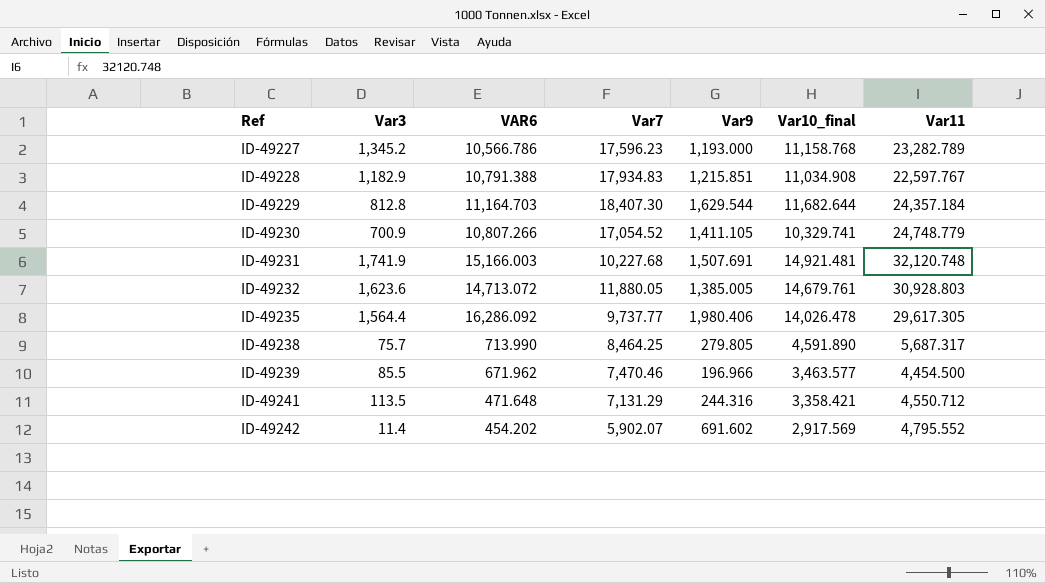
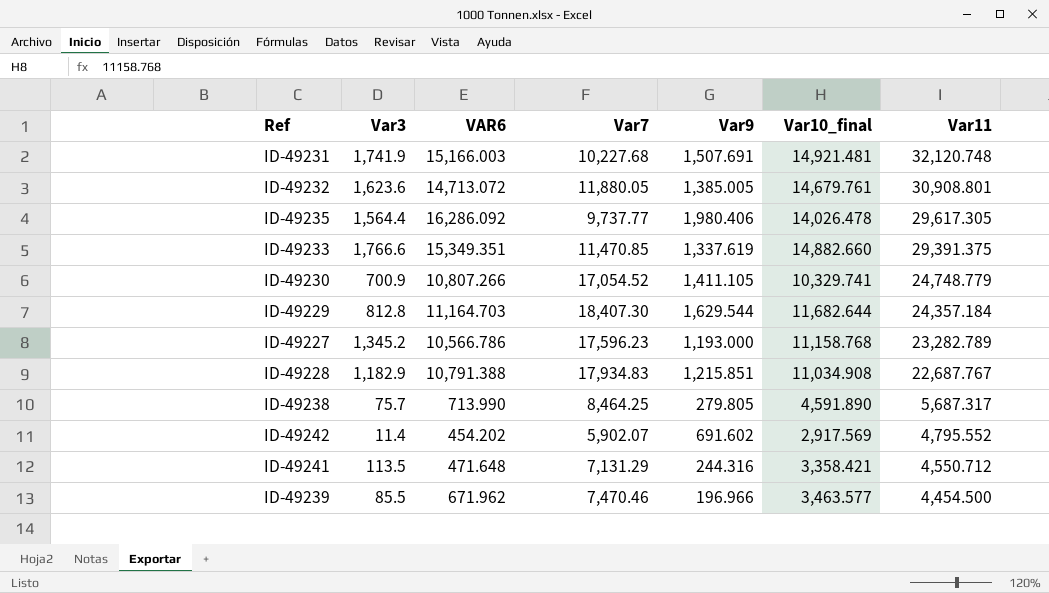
row order: Ref ascending -> Var11 descending
ID-49232 | Var11: 30,928.803 -> 30,908.801
row ID-49233: none -> 1,766.6 | 15,349.351 | 11,470.85 | 1,337.619 | 14,882.660 | 29,391.375
ID-49228 | Var11: 22,597.767 -> 22,687.767

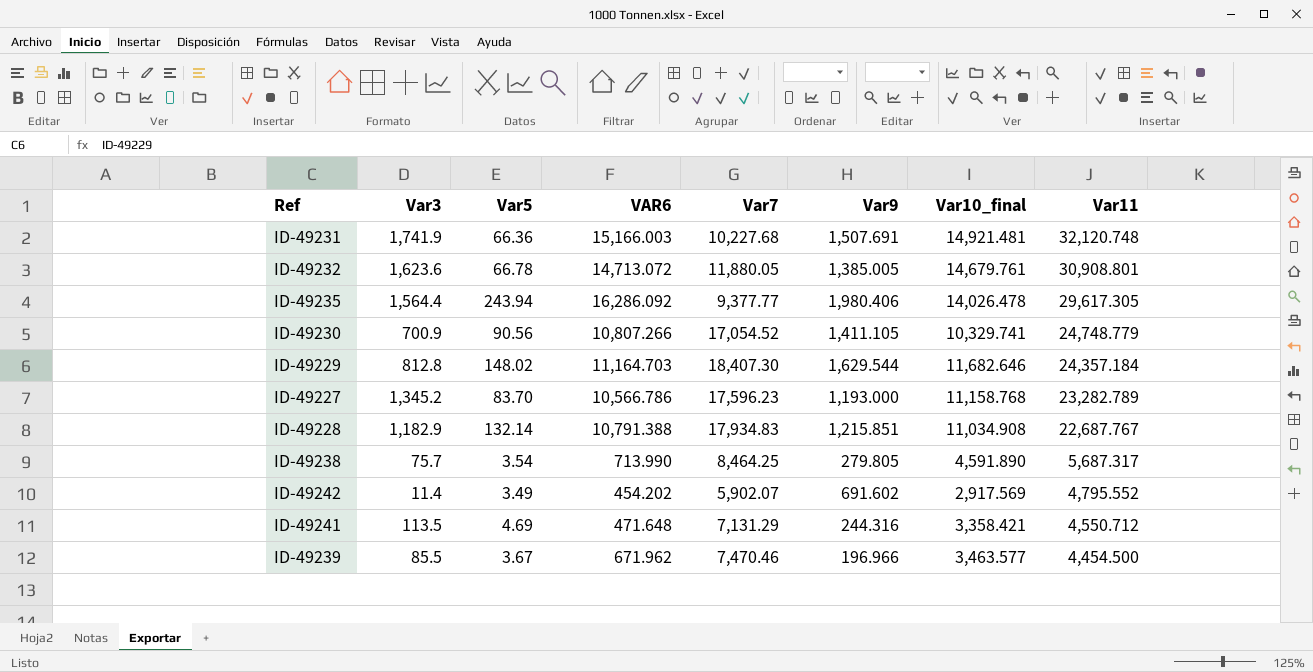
column Var5 | position: none -> 3
row ID-49233: 1,766.6 | 15,349.351 | 11,470.85 | 1,337.619 | 14,882.660 | 29,391.375 -> none
ID-49235 | Var7: 9,737.77 -> 9,377.77
ID-49229 | Var10_final: 11,682.644 -> 11,682.646

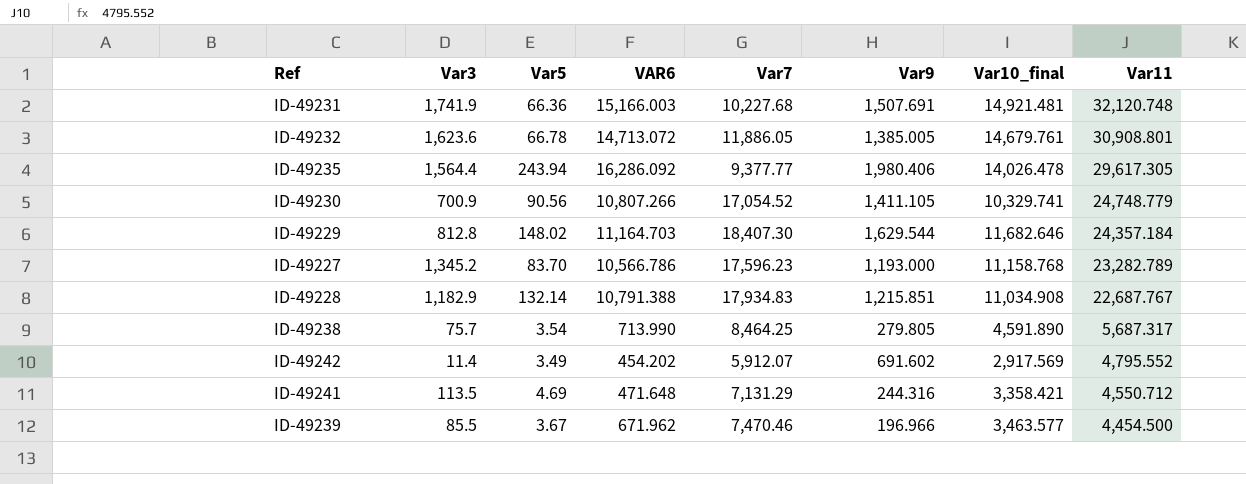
ID-49232 | Var7: 11,880.05 -> 11,886.05
ID-49242 | Var7: 5,902.07 -> 5,912.07

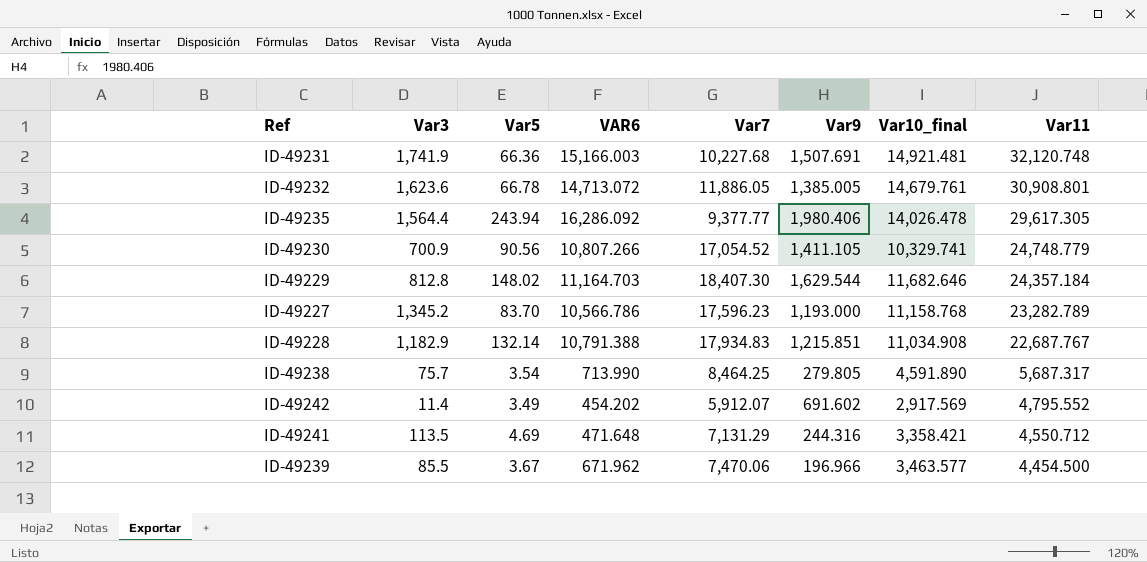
ID-49239 | Var7: 7,470.46 -> 7,470.06

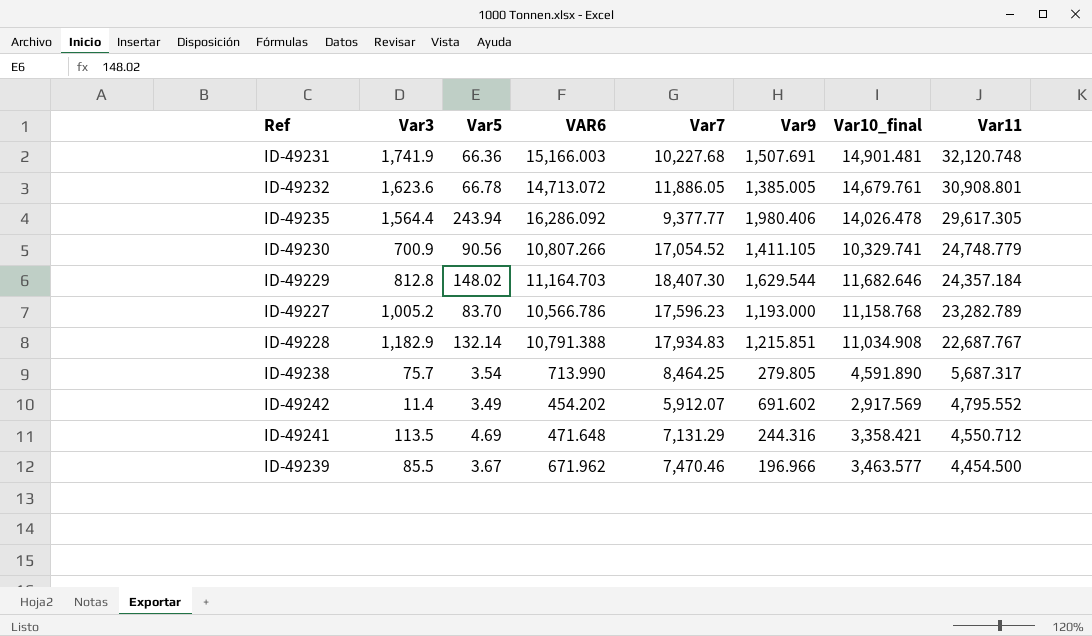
ID-49231 | Var10_final: 14,921.481 -> 14,901.481
ID-49227 | Var3: 1,345.2 -> 1,005.2
ID-49239 | Var7: 7,470.06 -> 7,470.46

